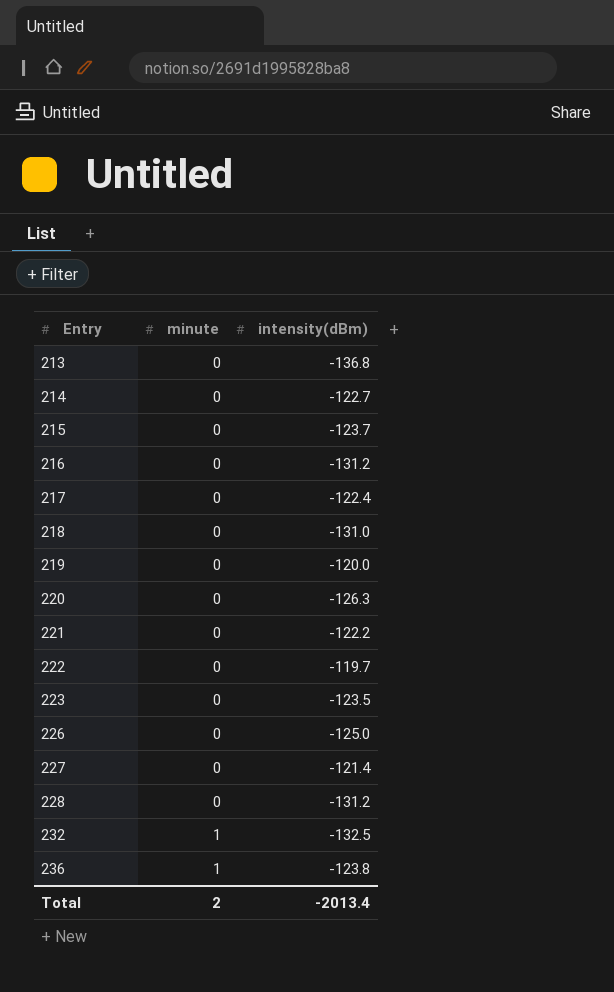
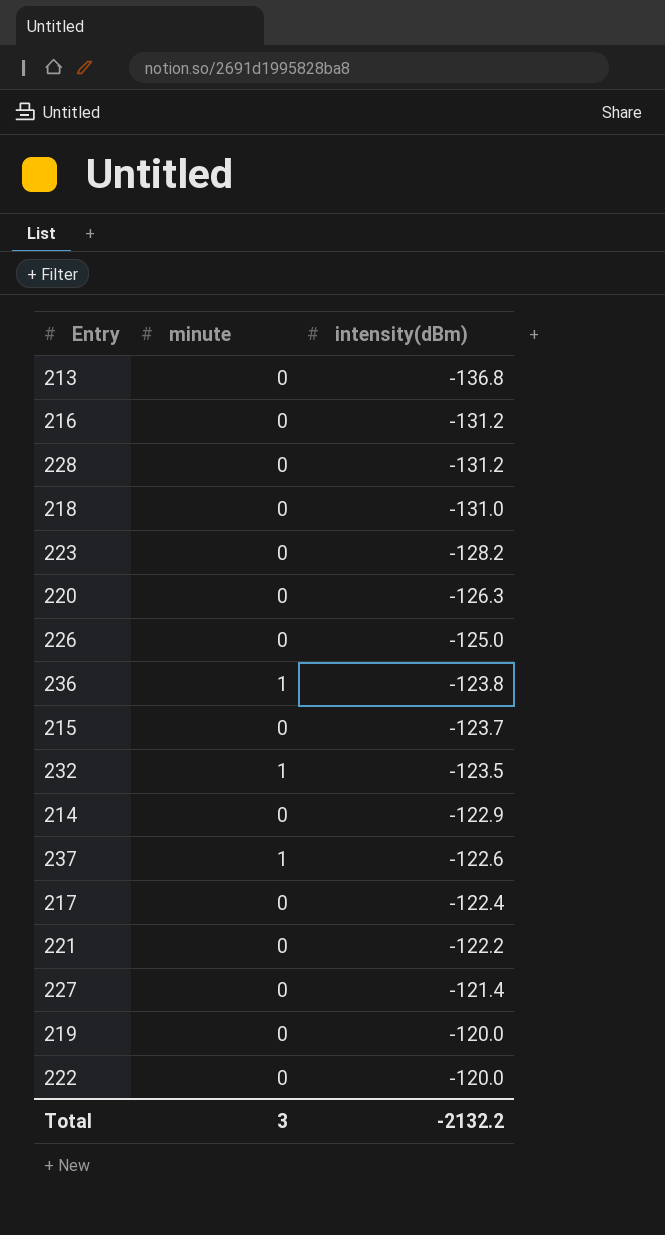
row order: Entry ascending -> intensity(dBm) ascending
223 | intensity(dBm): -123.5 -> -128.2
232 | intensity(dBm): -132.5 -> -123.5
214 | intensity(dBm): -122.7 -> -122.9
row 237: none -> 1 | -122.6
222 | intensity(dBm): -119.7 -> -120.0
Total | minute: 2 -> 3
Total | intensity(dBm): -2013.4 -> -2132.2

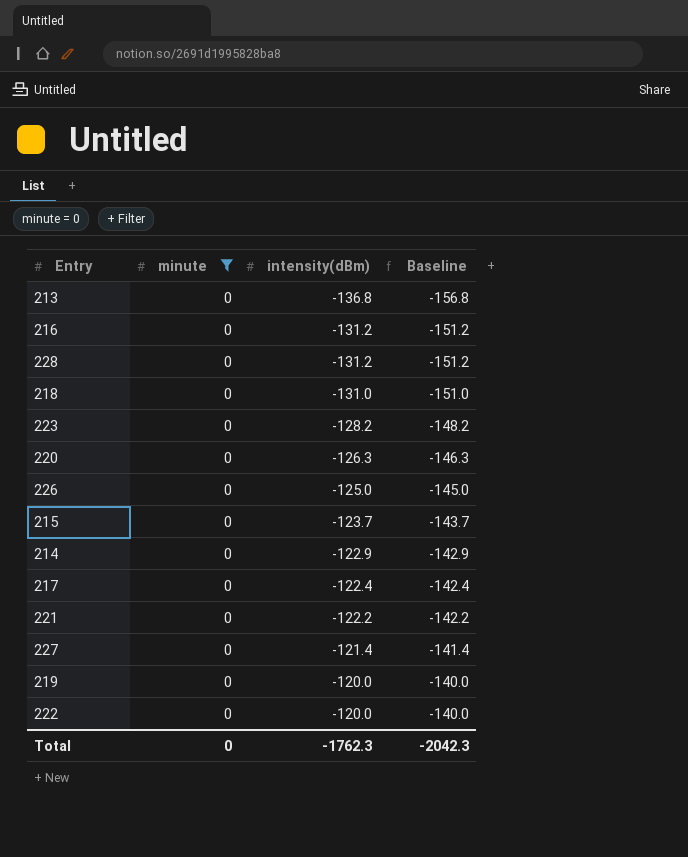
filter: none -> minute = 0
column Baseline | formula: none -> [intensity(dBm)] - 20
Total | minute: 3 -> 0
Total | intensity(dBm): -2132.2 -> -1762.3

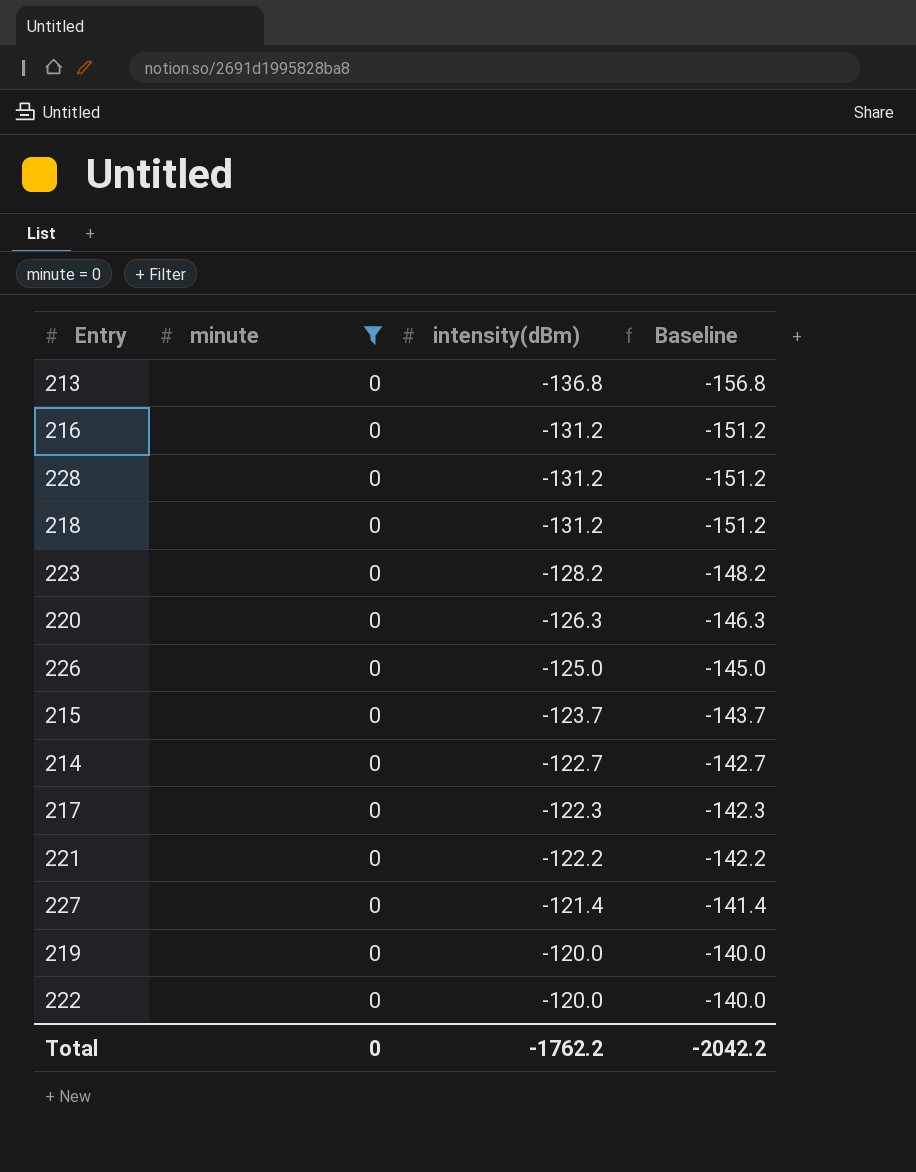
218 | intensity(dBm): -131.0 -> -131.2
218 | Baseline: -151.0 -> -151.2
214 | intensity(dBm): -122.9 -> -122.7
214 | Baseline: -142.9 -> -142.7
217 | intensity(dBm): -122.4 -> -122.3
217 | Baseline: -142.4 -> -142.3
Total | intensity(dBm): -1762.3 -> -1762.2
Total | Baseline: -2042.3 -> -2042.2

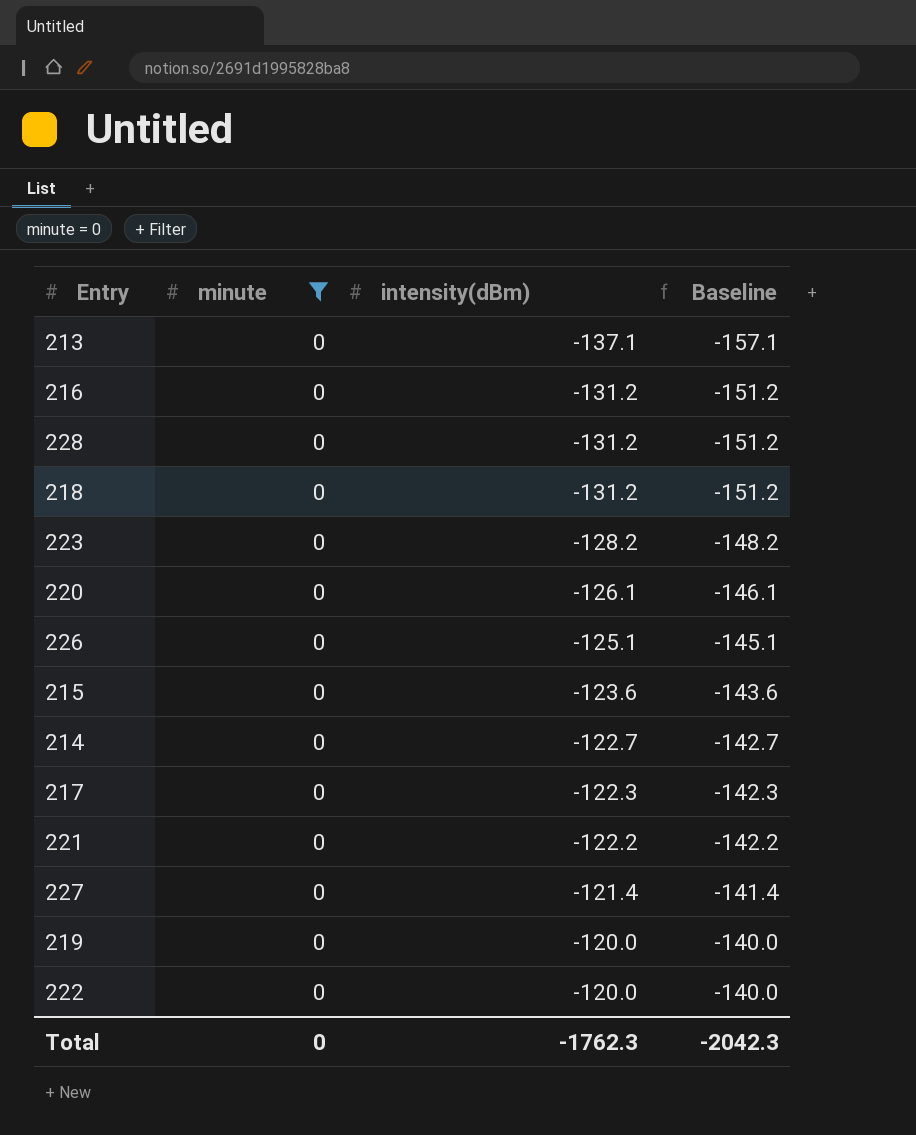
213 | intensity(dBm): -136.8 -> -137.1
213 | Baseline: -156.8 -> -157.1
220 | intensity(dBm): -126.3 -> -126.1
220 | Baseline: -146.3 -> -146.1
226 | intensity(dBm): -125.0 -> -125.1
226 | Baseline: -145.0 -> -145.1
215 | intensity(dBm): -123.7 -> -123.6
215 | Baseline: -143.7 -> -143.6
Total | intensity(dBm): -1762.2 -> -1762.3
Total | Baseline: -2042.2 -> -2042.3

